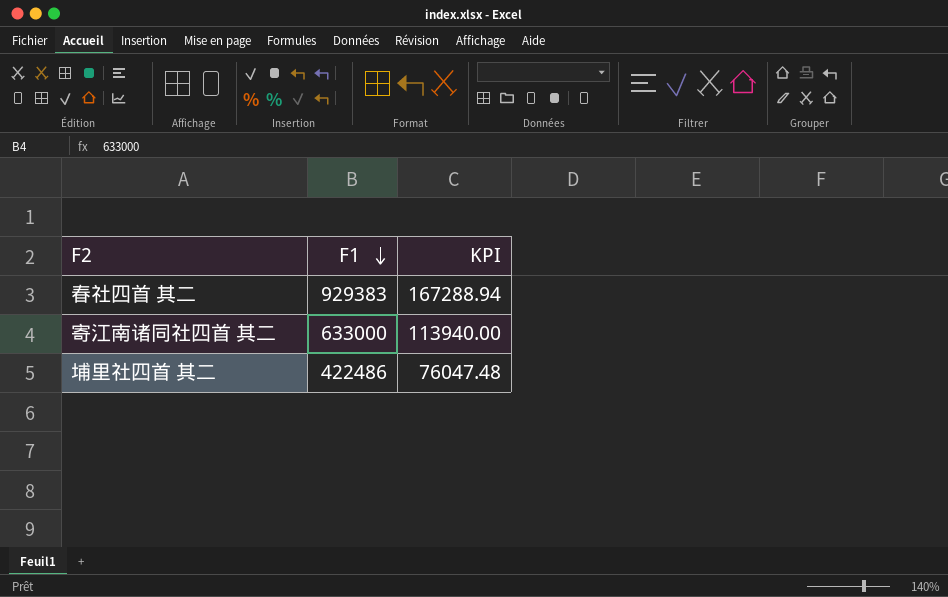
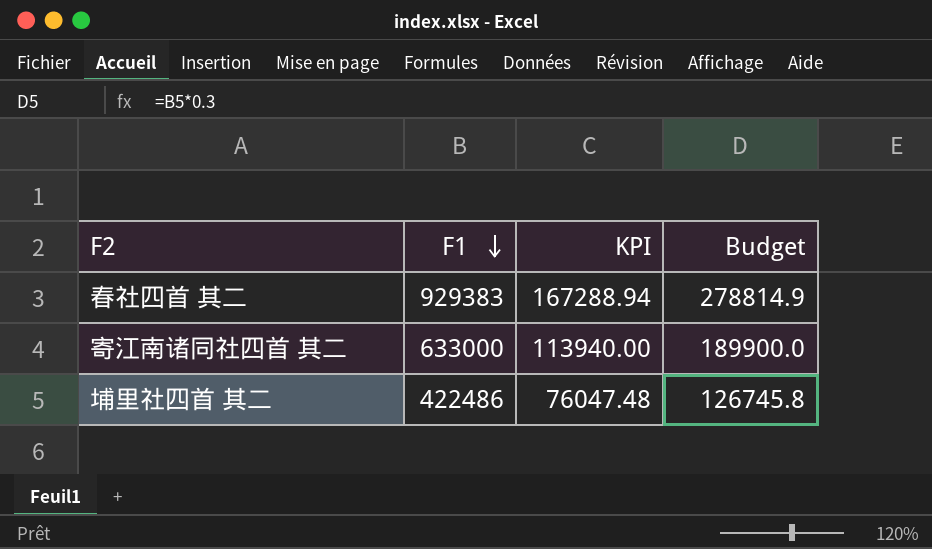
column Budget | formula: none -> [F1] * 0.3

